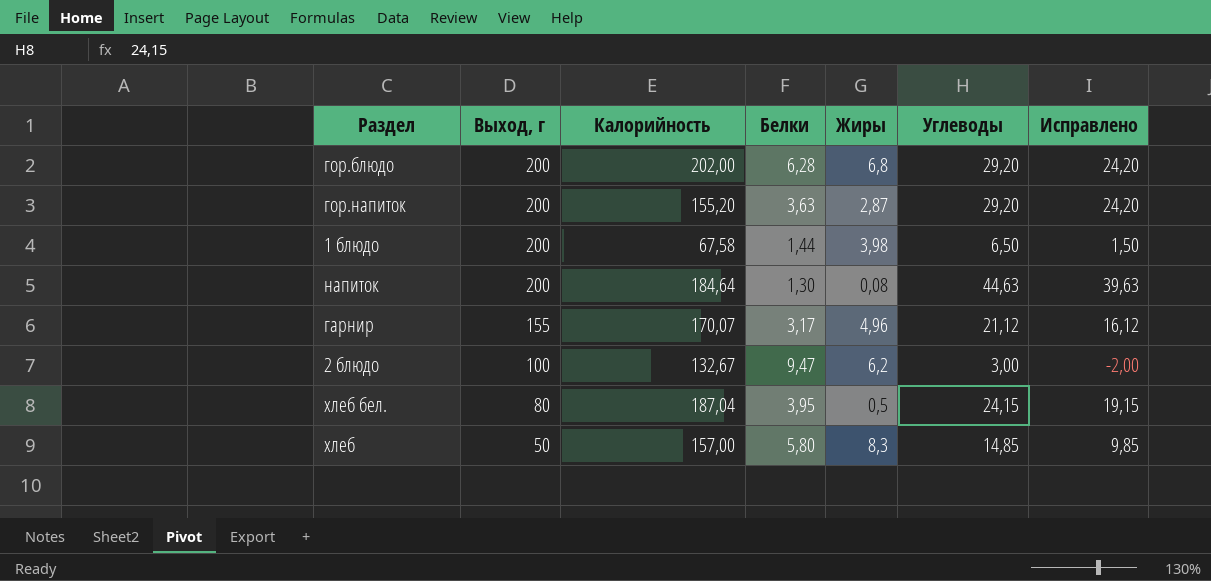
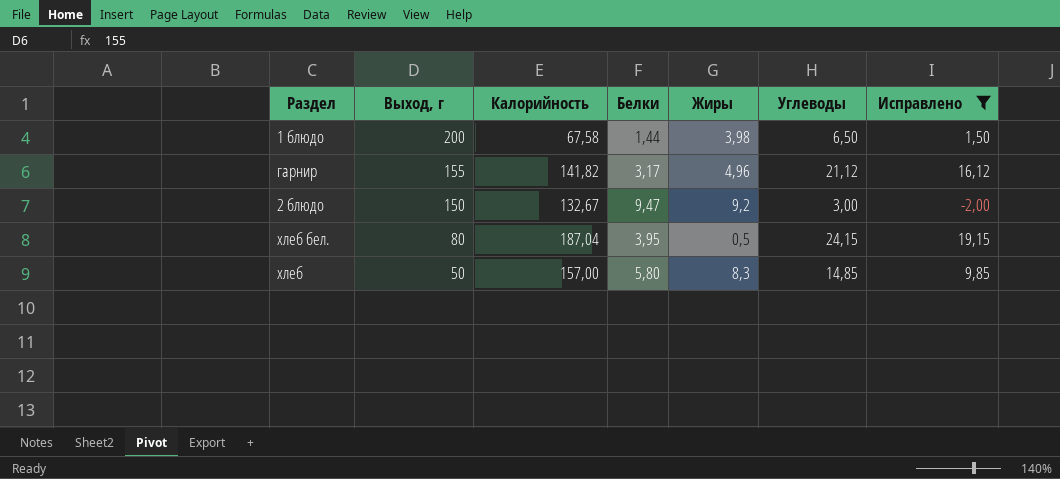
filter: none -> Исправлено <= 19,15
гарнир | Калорийность: 170,07 -> 141,82
2 блюдо | Выход, г: 100 -> 150
2 блюдо | Жиры: 6,2 -> 9,2

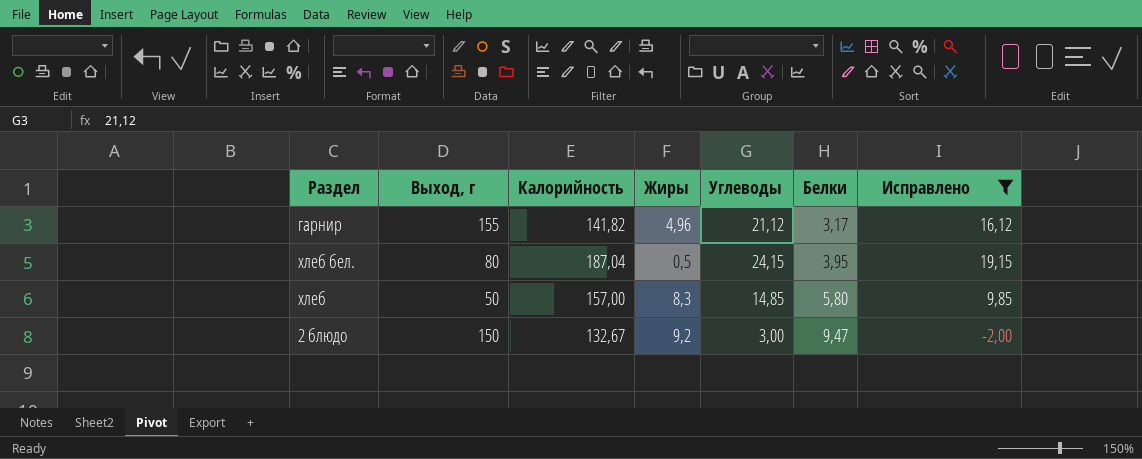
row order: Выход, г descending -> Белки ascending
column Белки | position: 4 -> 6
row 1 блюдо: 200 | 67,58 | 1,44 | 3,98 | 6,50 | 1,50 -> none

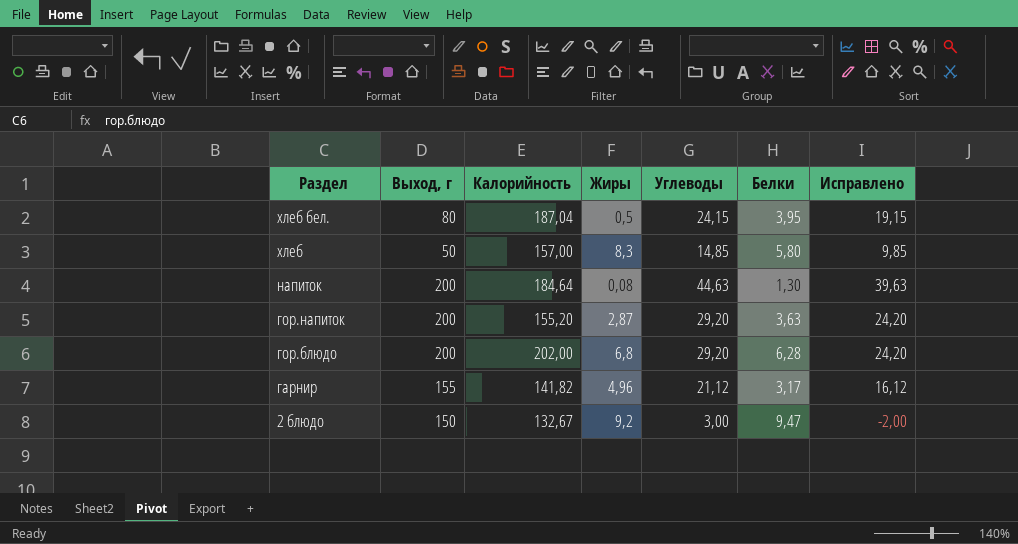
filter: Исправлено <= 19,15 -> none
row order: Белки ascending -> Раздел descending

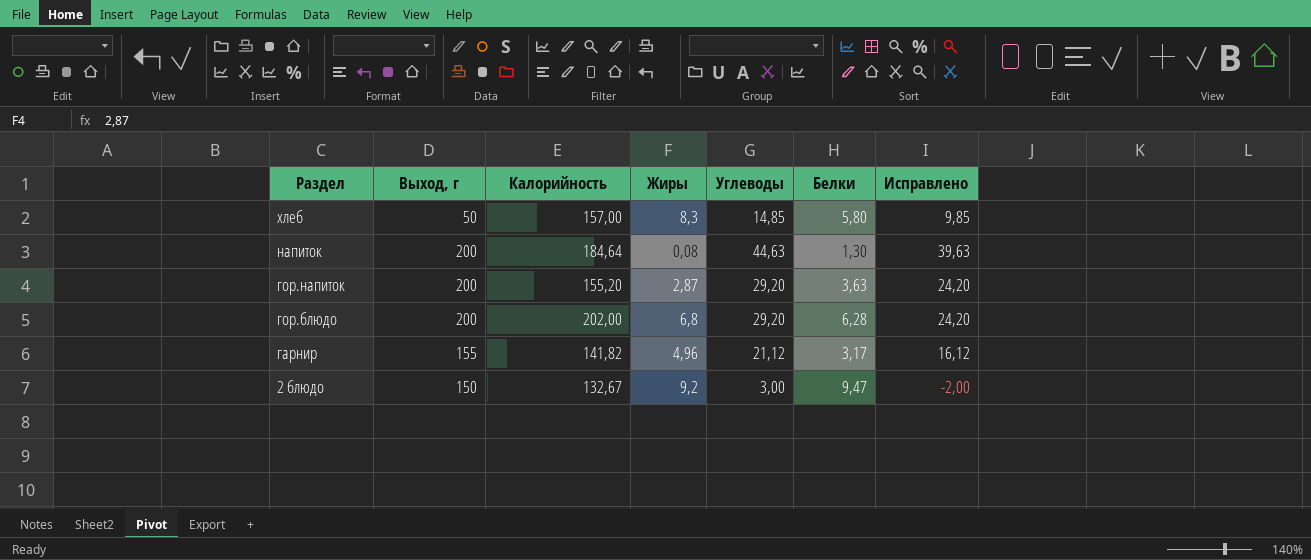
row хлеб бел.: 80 | 187,04 | 0,5 | 24,15 | 3,95 | 19,15 -> none

